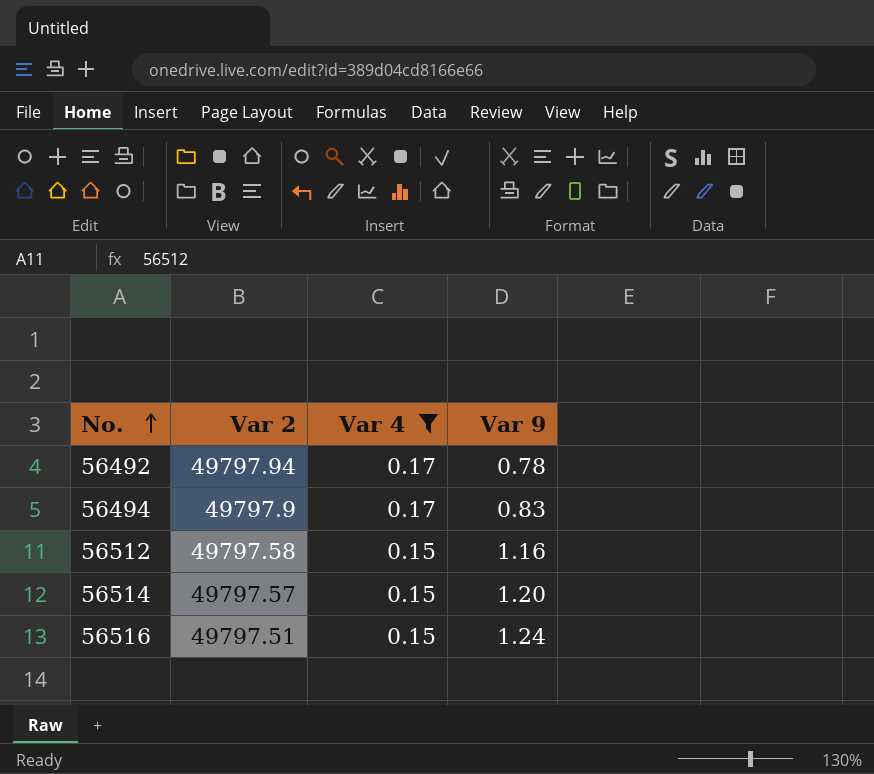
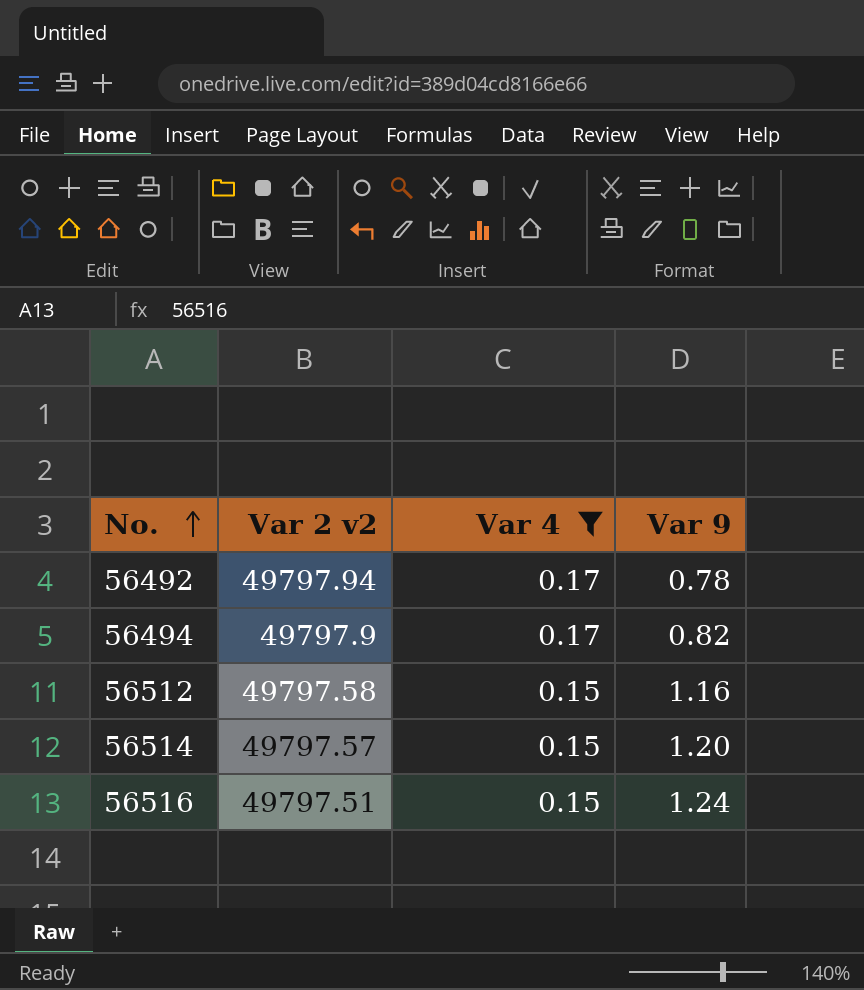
column name: Var 2 -> Var 2 v2
56494 | Var 9: 0.83 -> 0.82

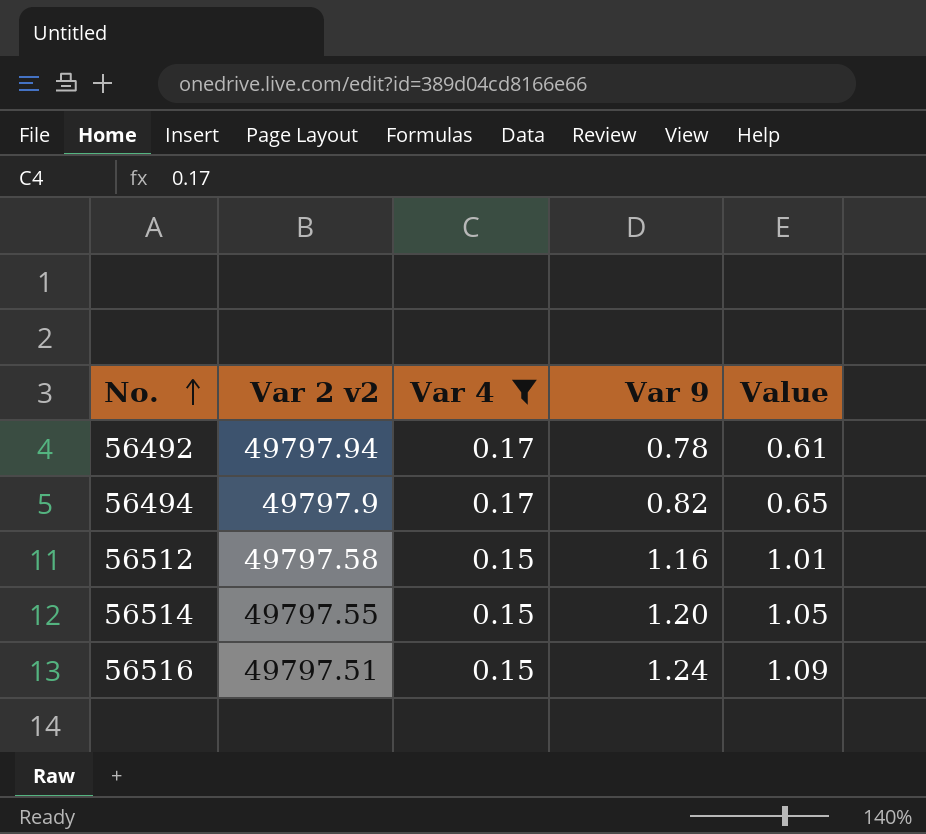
column Value | formula: none -> [Var 9] - [Var 4]
56514 | Var 2 v2: 49797.57 -> 49797.55

